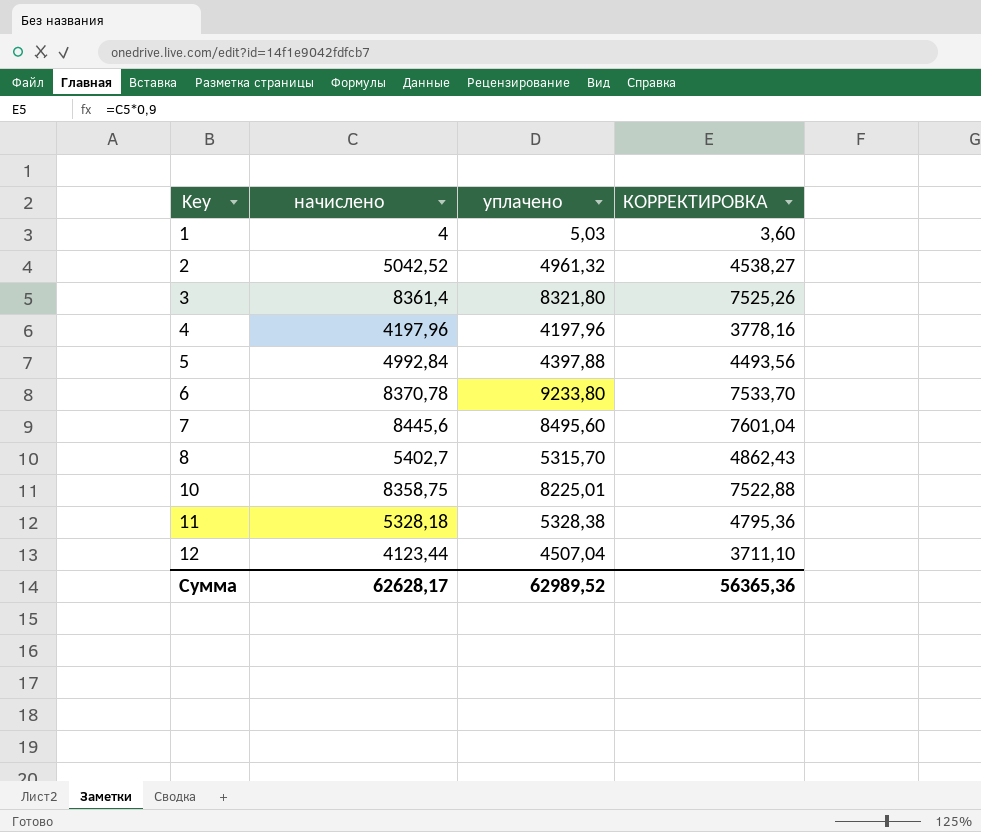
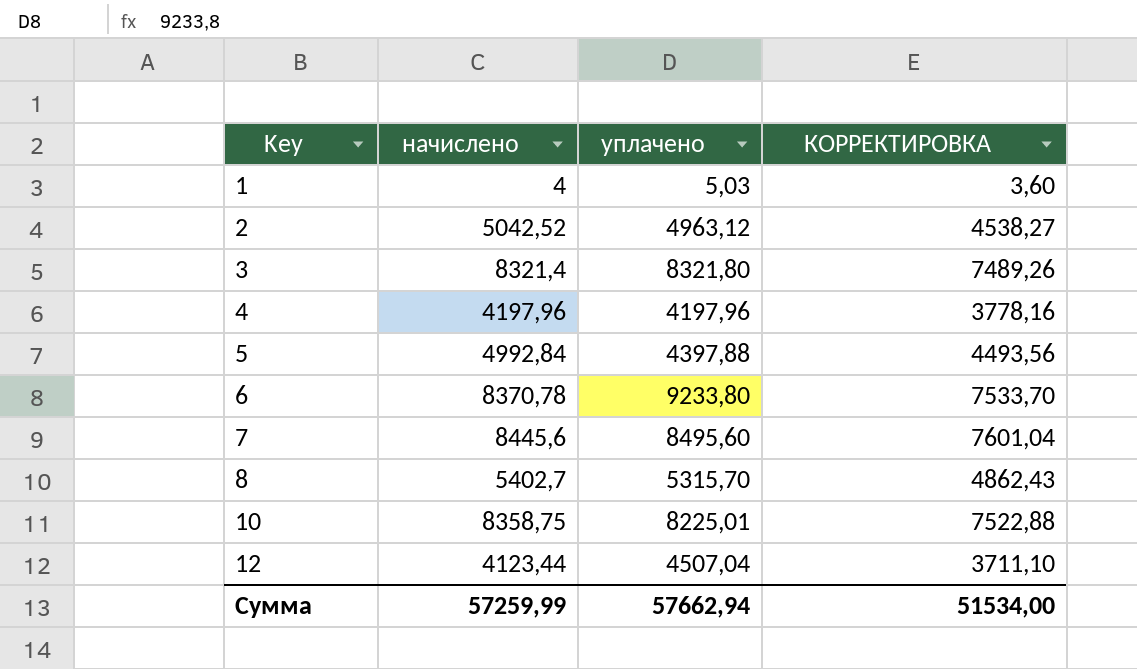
row 11: 5328,18 | 5328,38 | 4795,36 -> none
2 | уплачено: 4961,32 -> 4963,12
3 | начислено: 8361,4 -> 8321,4
3 | КОРРЕКТИРОВКА: 7525,26 -> 7489,26
Сумма | начислено: 62628,17 -> 57259,99
Сумма | уплачено: 62989,52 -> 57662,94
Сумма | КОРРЕКТИРОВКА: 56365,36 -> 51534,00

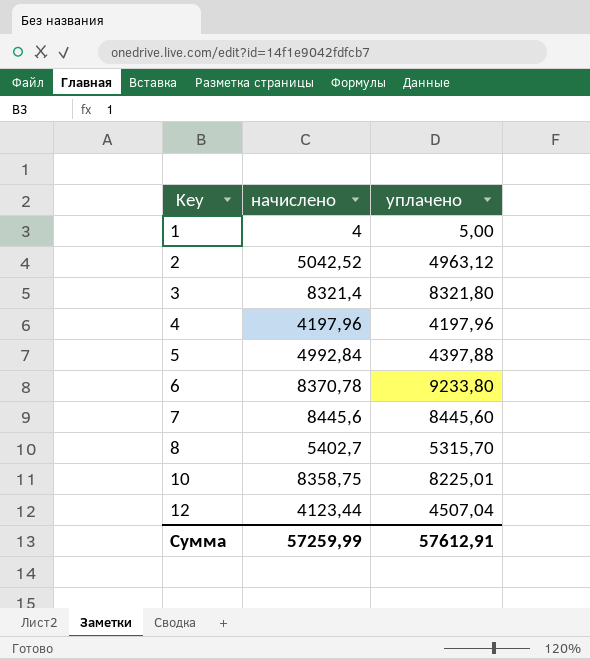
column КОРРЕКТИРОВКА | formula: [начислено] * 0,9 -> none
1 | уплачено: 5,03 -> 5,00
7 | уплачено: 8495,60 -> 8445,60
Сумма | уплачено: 57662,94 -> 57612,91

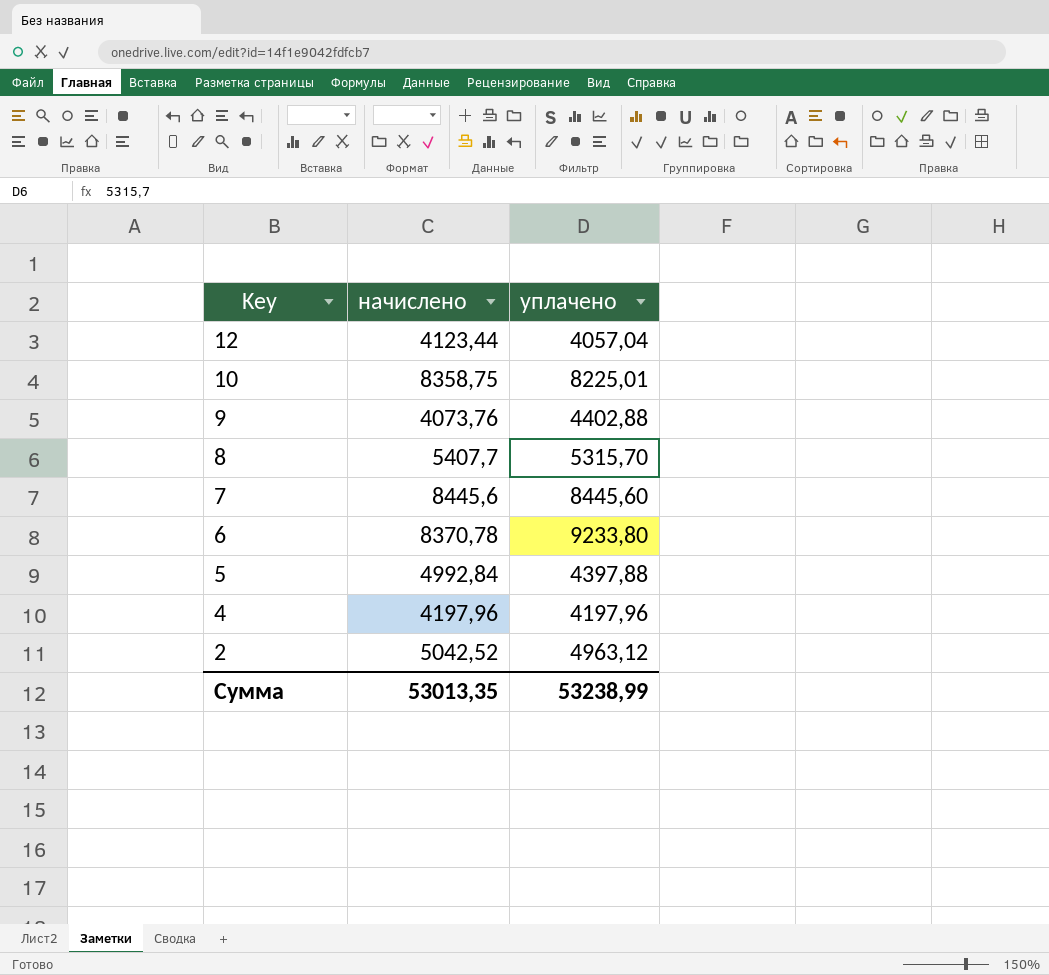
row order: Key ascending -> Key descending
row 1: 4 | 5,00 -> none
row 3: 8321,4 | 8321,80 -> none
12 | уплачено: 4507,04 -> 4057,04
row 9: none -> 4073,76 | 4402,88
8 | начислено: 5402,7 -> 5407,7
Сумма | начислено: 57259,99 -> 53013,35
Сумма | уплачено: 57612,91 -> 53238,99

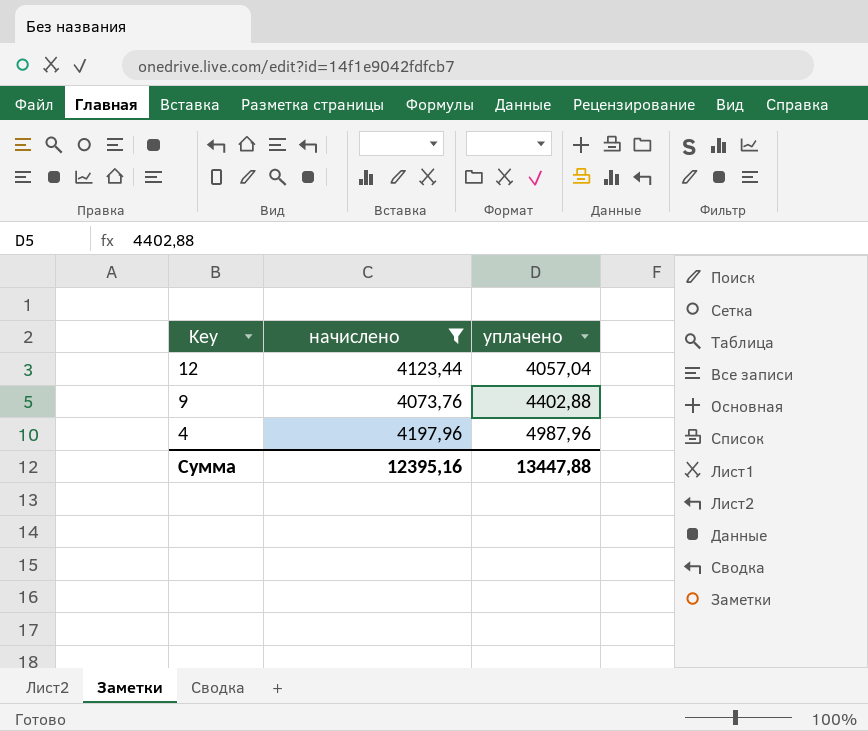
filter: none -> начислено <= 4197,96
4 | уплачено: 4197,96 -> 4987,96
Сумма | начислено: 53013,35 -> 12395,16
Сумма | уплачено: 53238,99 -> 13447,88

